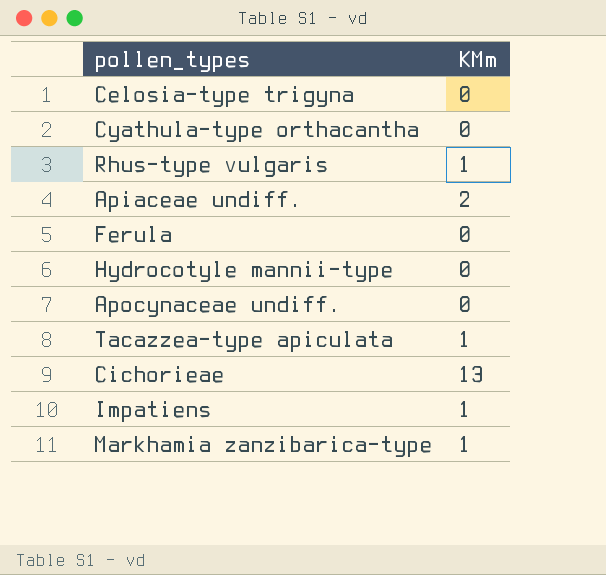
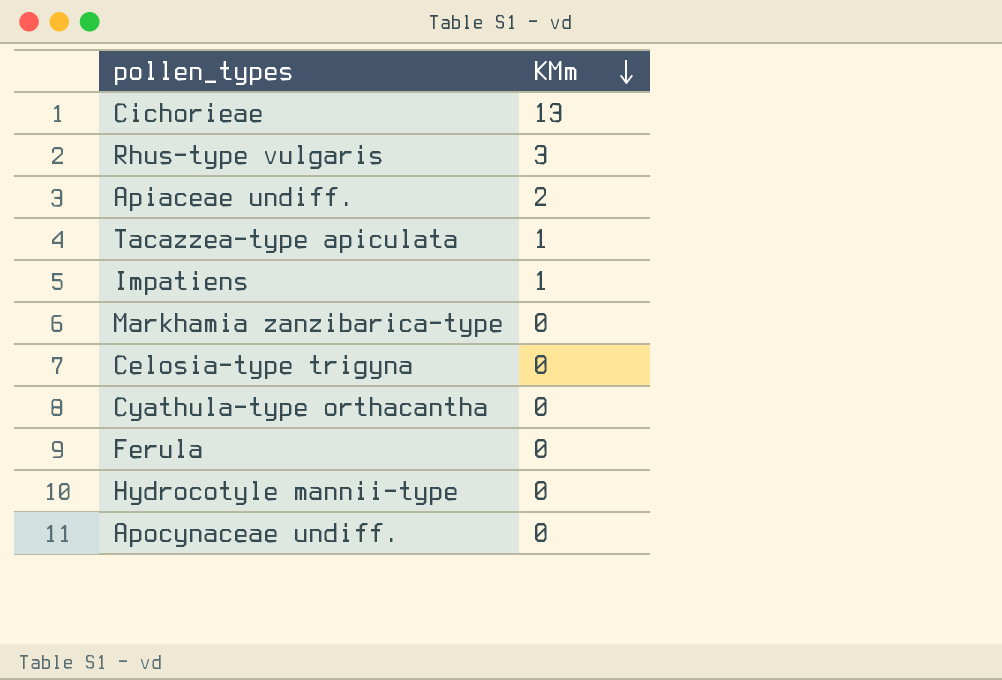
row order: none -> KMm descending
Rhus-type vulgaris | KMm: 1 -> 3
Markhamia zanzibarica-type | KMm: 1 -> 0

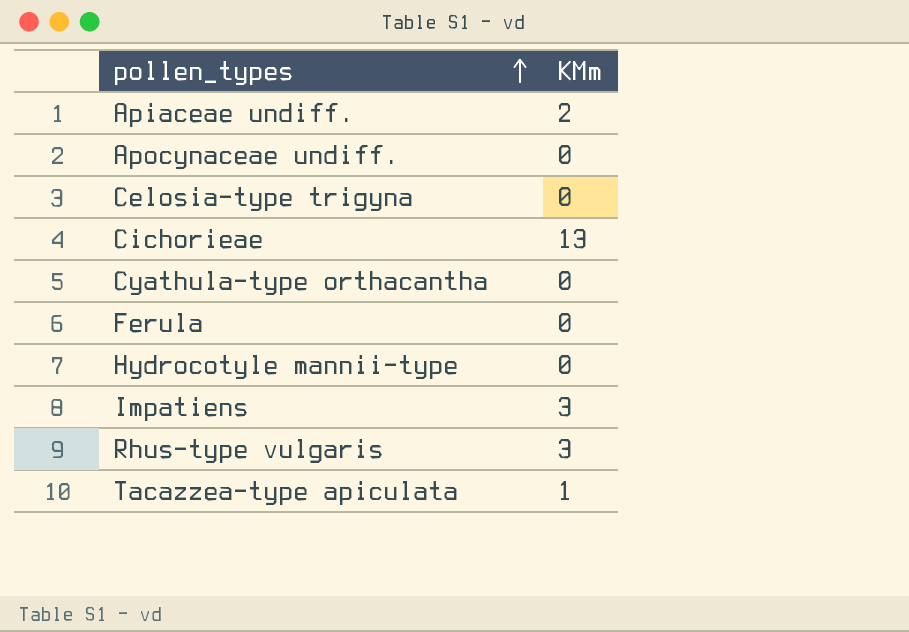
row order: KMm descending -> pollen_types ascending
row Markhamia zanzibarica-type: 0 -> none
Impatiens | KMm: 1 -> 3

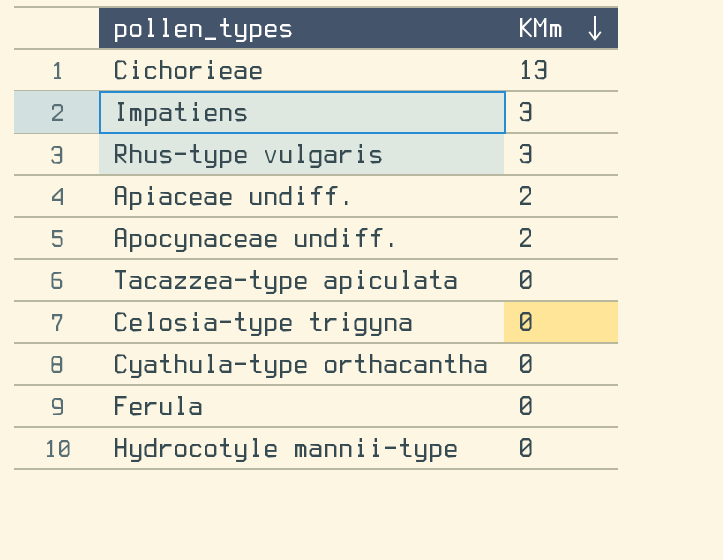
row order: pollen_types ascending -> KMm descending
Apocynaceae undiff. | KMm: 0 -> 2
Tacazzea-type apiculata | KMm: 1 -> 0

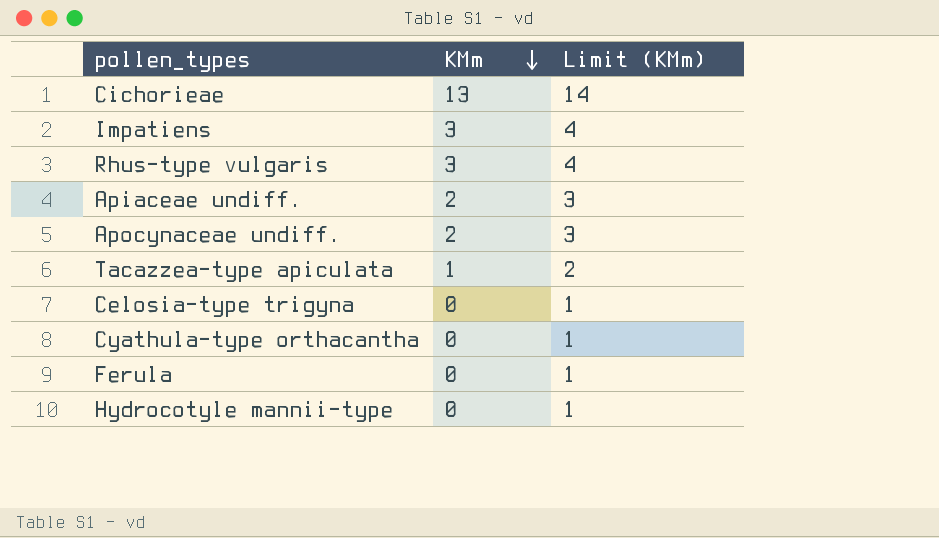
column Limit (KMm) | formula: none -> [KMm] + 1
Tacazzea-type apiculata | KMm: 0 -> 1

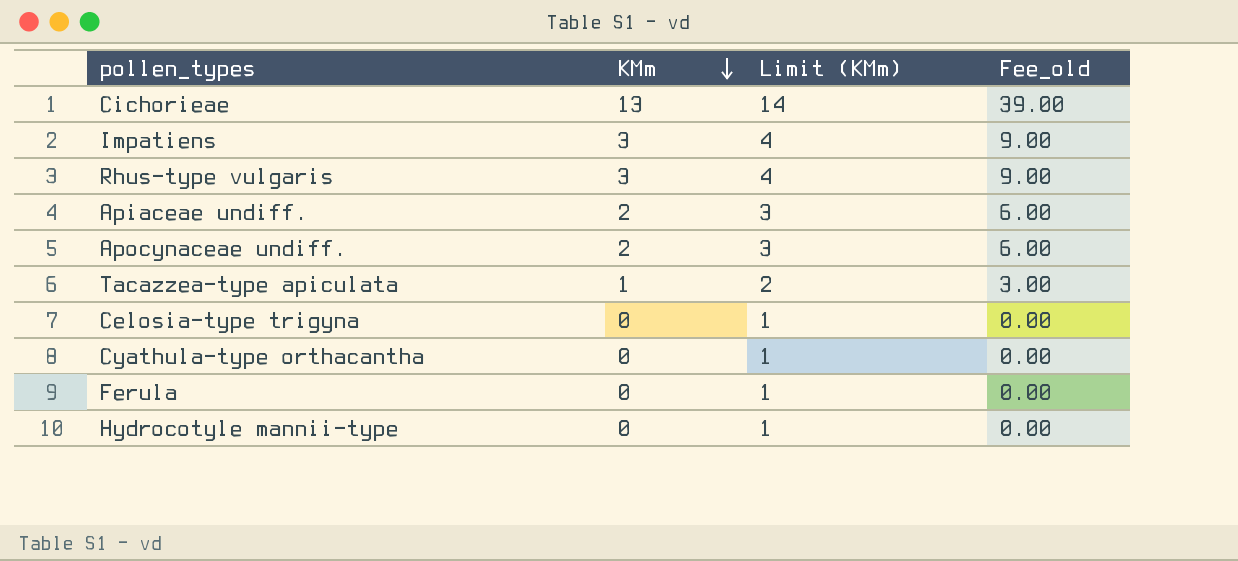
column Fee_old | formula: none -> [KMm] * 3

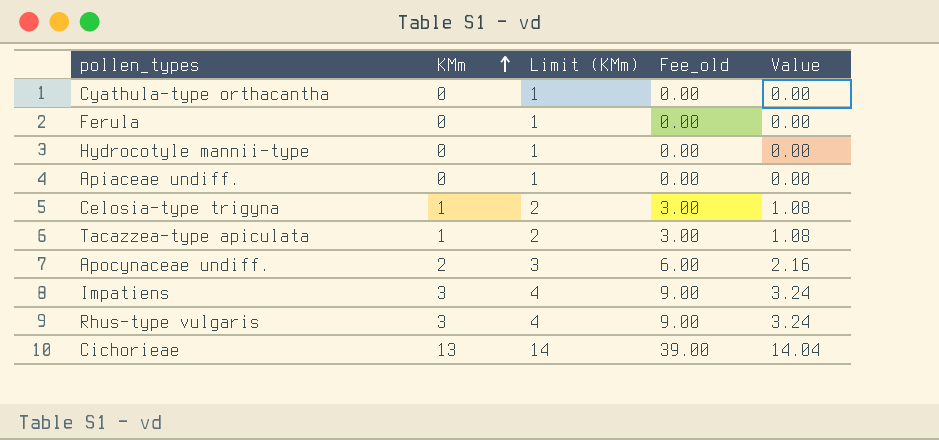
row order: KMm descending -> KMm ascending
column Value | formula: none -> [KMm] * 1.08
Apiaceae undiff. | KMm: 2 -> 0
Apiaceae undiff. | Limit (KMm): 3 -> 1
Apiaceae undiff. | Fee_old: 6.00 -> 0.00
Celosia-type trigyna | KMm: 0 -> 1
Celosia-type trigyna | Limit (KMm): 1 -> 2
Celosia-type trigyna | Fee_old: 0.00 -> 3.00

